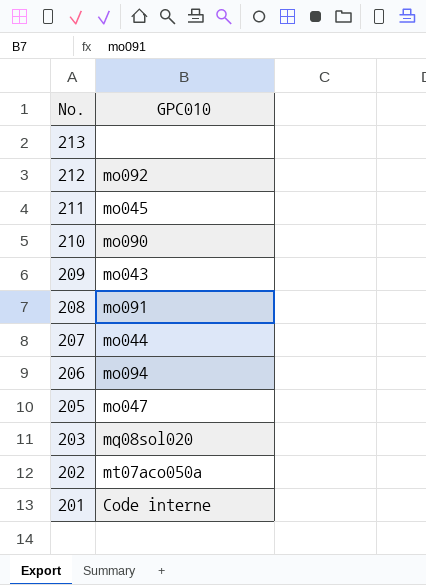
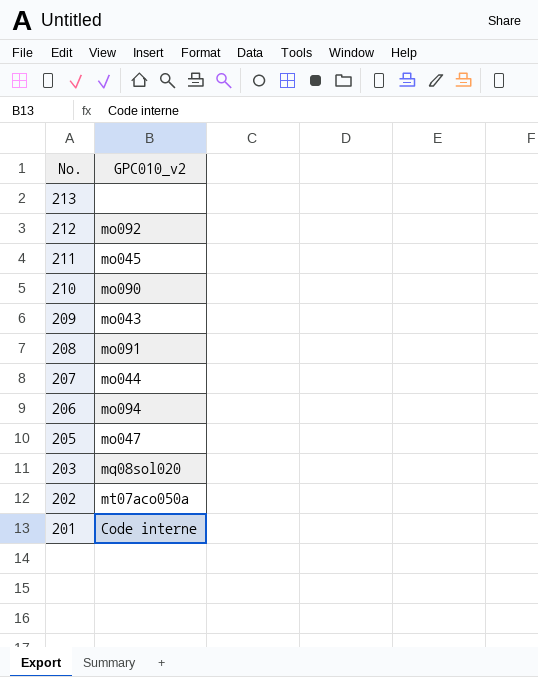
column name: GPC010 -> GPC010_v2

